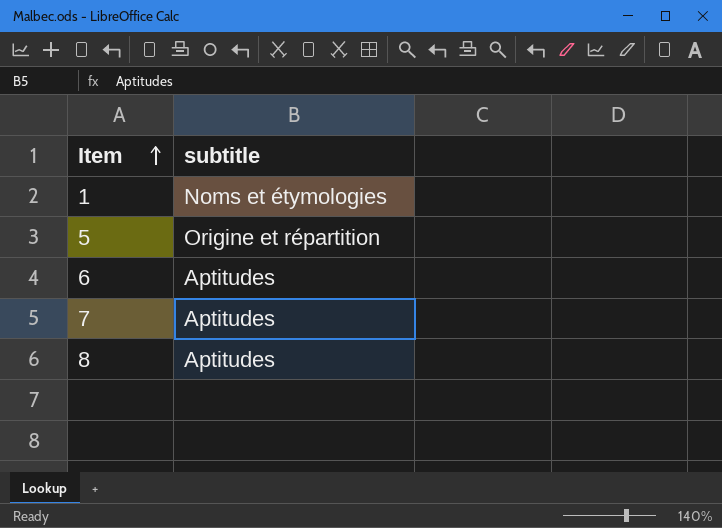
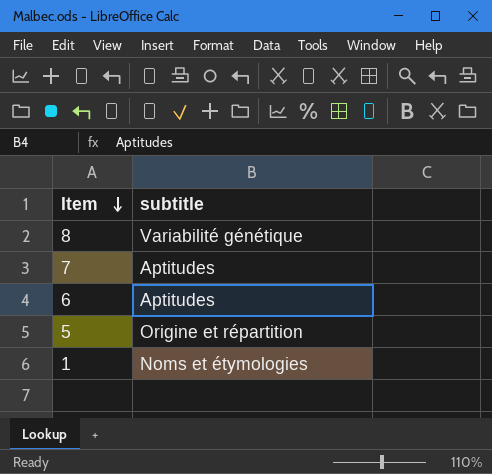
row order: Item ascending -> Item descending
8 | subtitle: Aptitudes -> Variabilité génétique

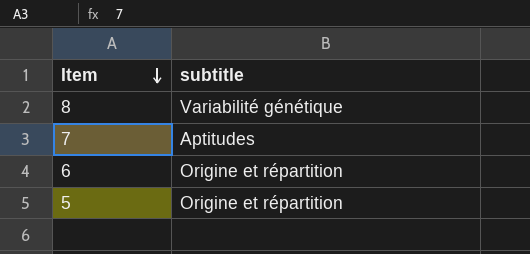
row 1: Noms et étymologies -> none
6 | subtitle: Aptitudes -> Origine et répartition

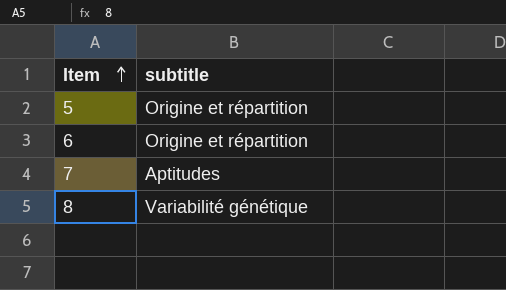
row order: Item descending -> Item ascending

